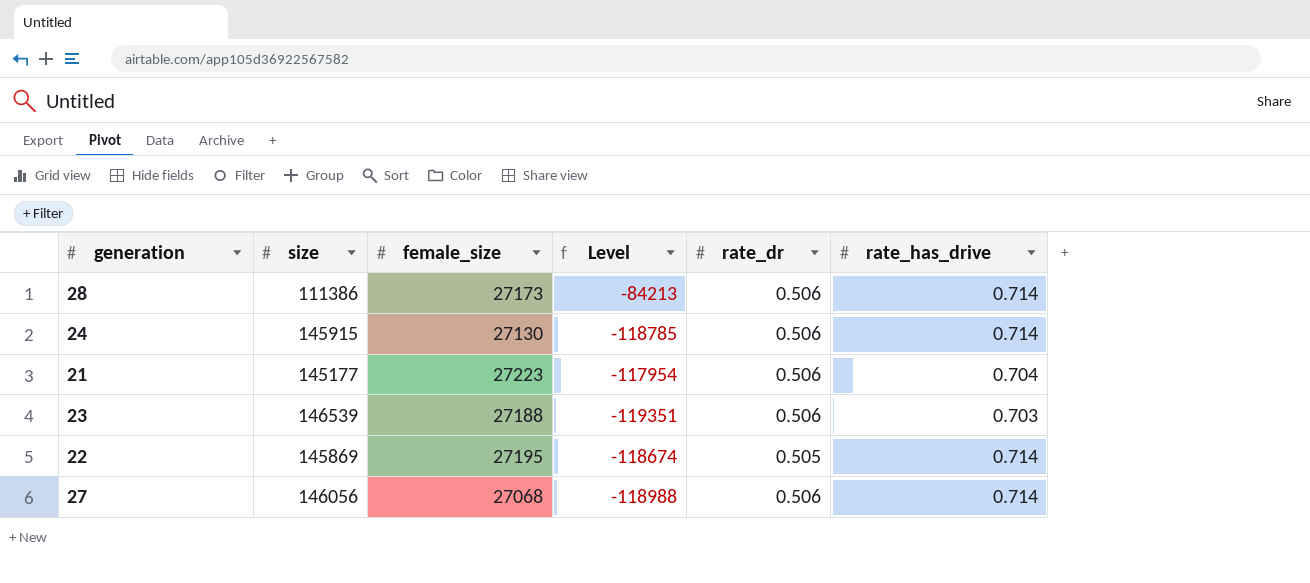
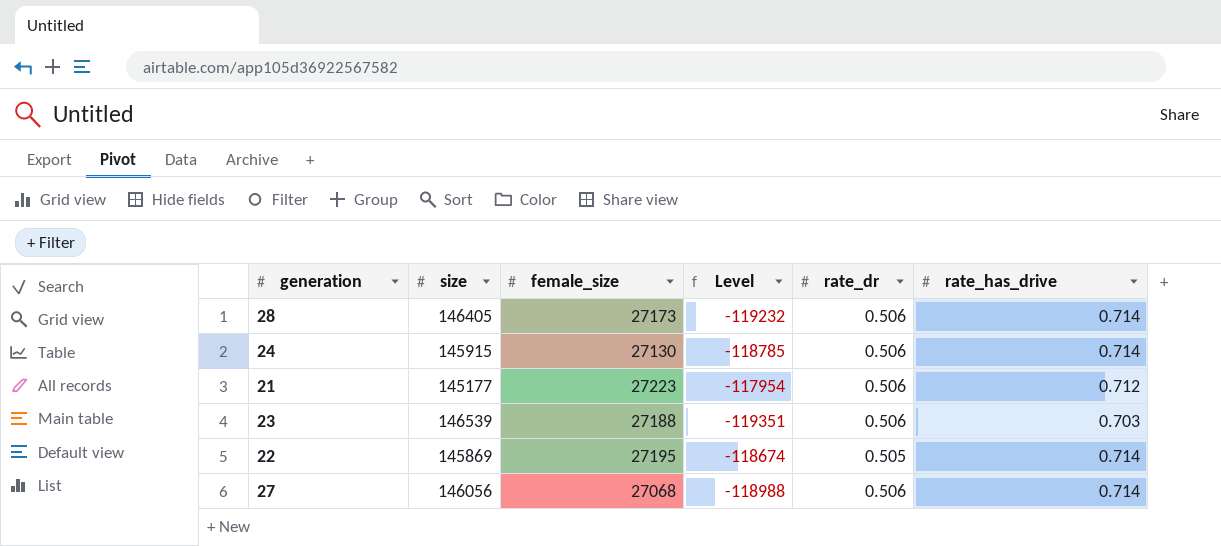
28 | size: 111386 -> 146405
28 | Level: -84213 -> -119232
21 | rate_has_drive: 0.704 -> 0.712

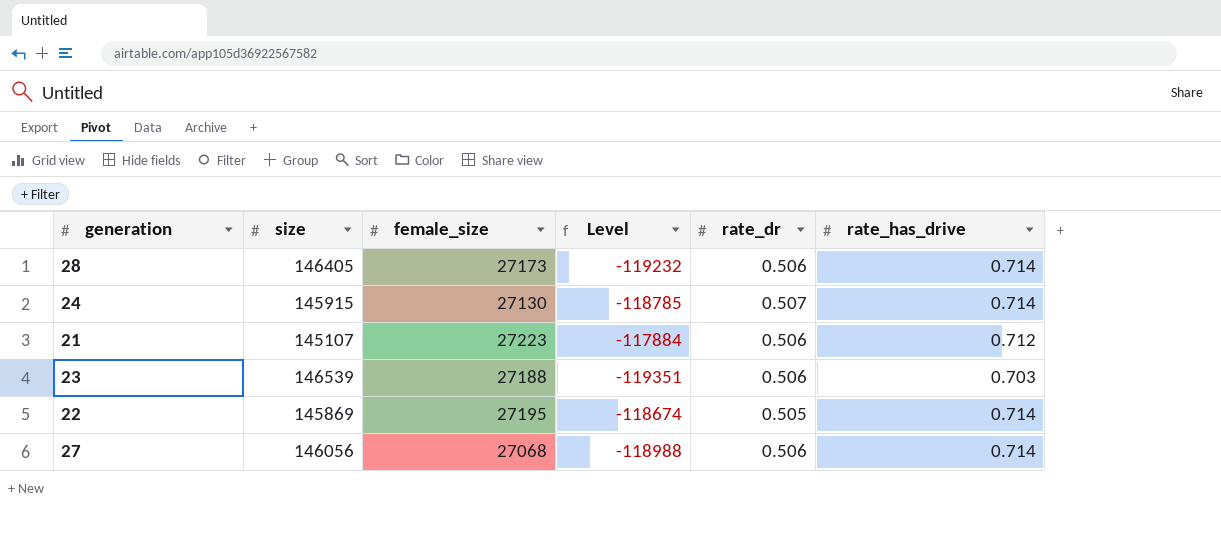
24 | rate_dr: 0.506 -> 0.507
21 | size: 145177 -> 145107
21 | Level: -117954 -> -117884

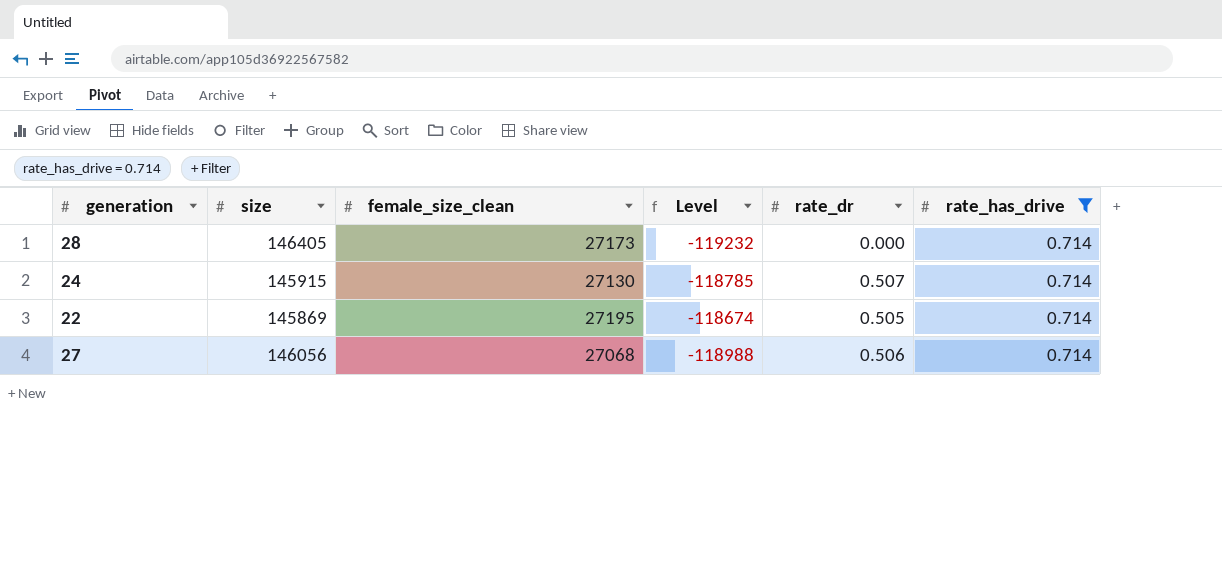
filter: none -> rate_has_drive = 0.714
column name: female_size -> female_size_clean
28 | rate_dr: 0.506 -> 0.000

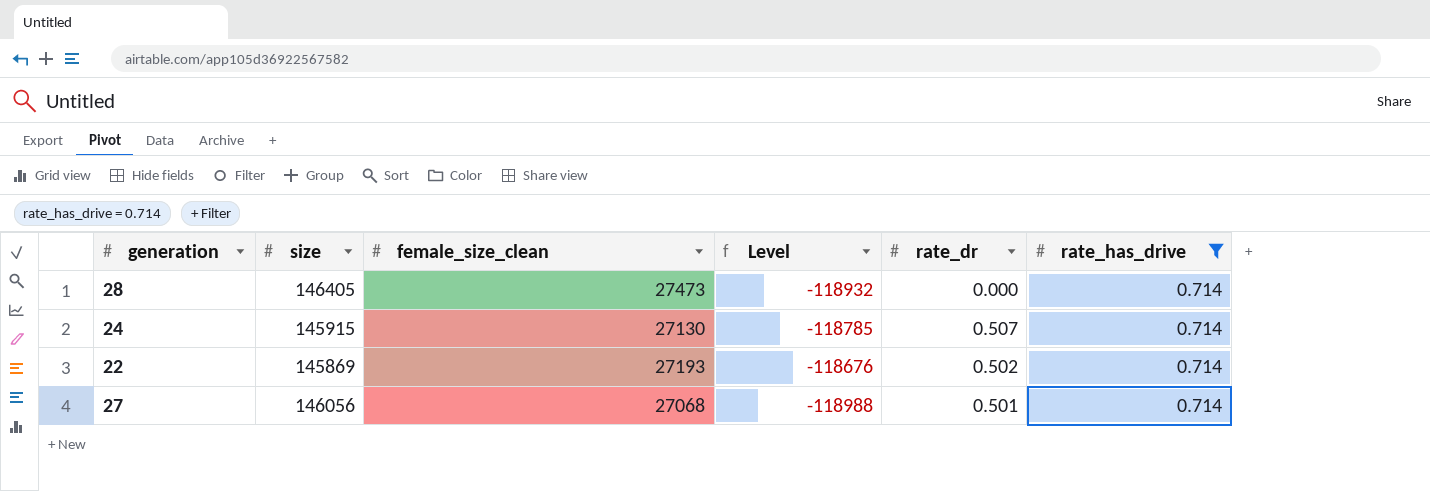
28 | female_size_clean: 27173 -> 27473
28 | Level: -119232 -> -118932
22 | female_size_clean: 27195 -> 27193
22 | Level: -118674 -> -118676
22 | rate_dr: 0.505 -> 0.502
27 | rate_dr: 0.506 -> 0.501

